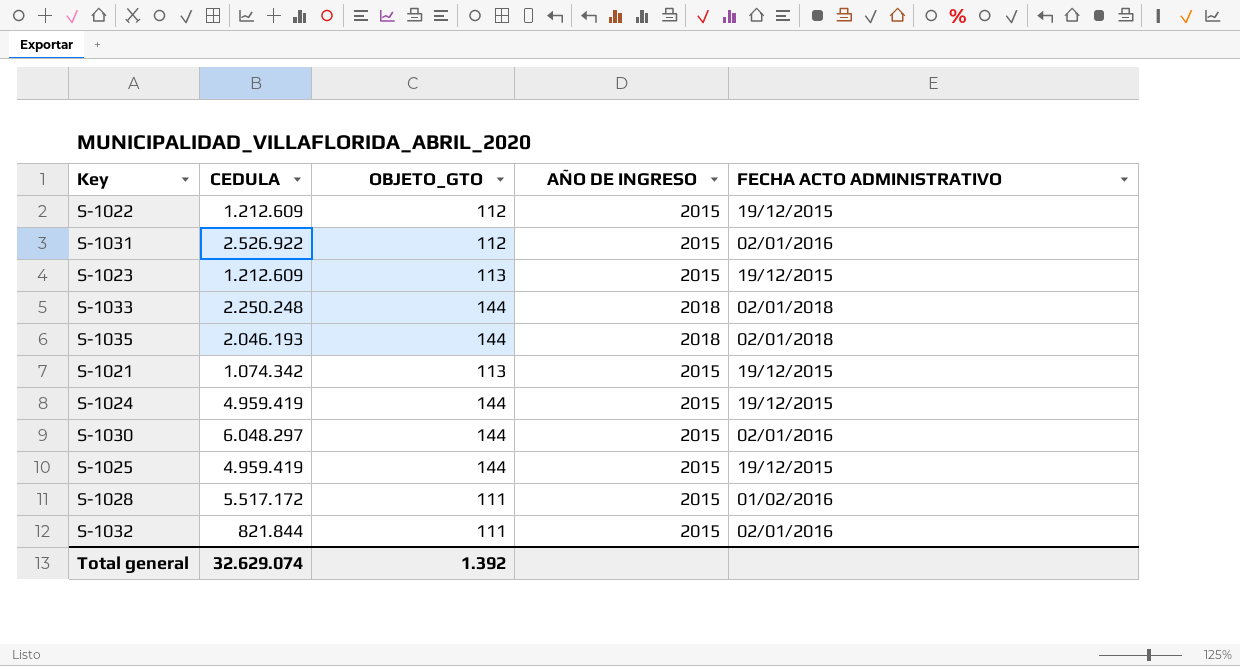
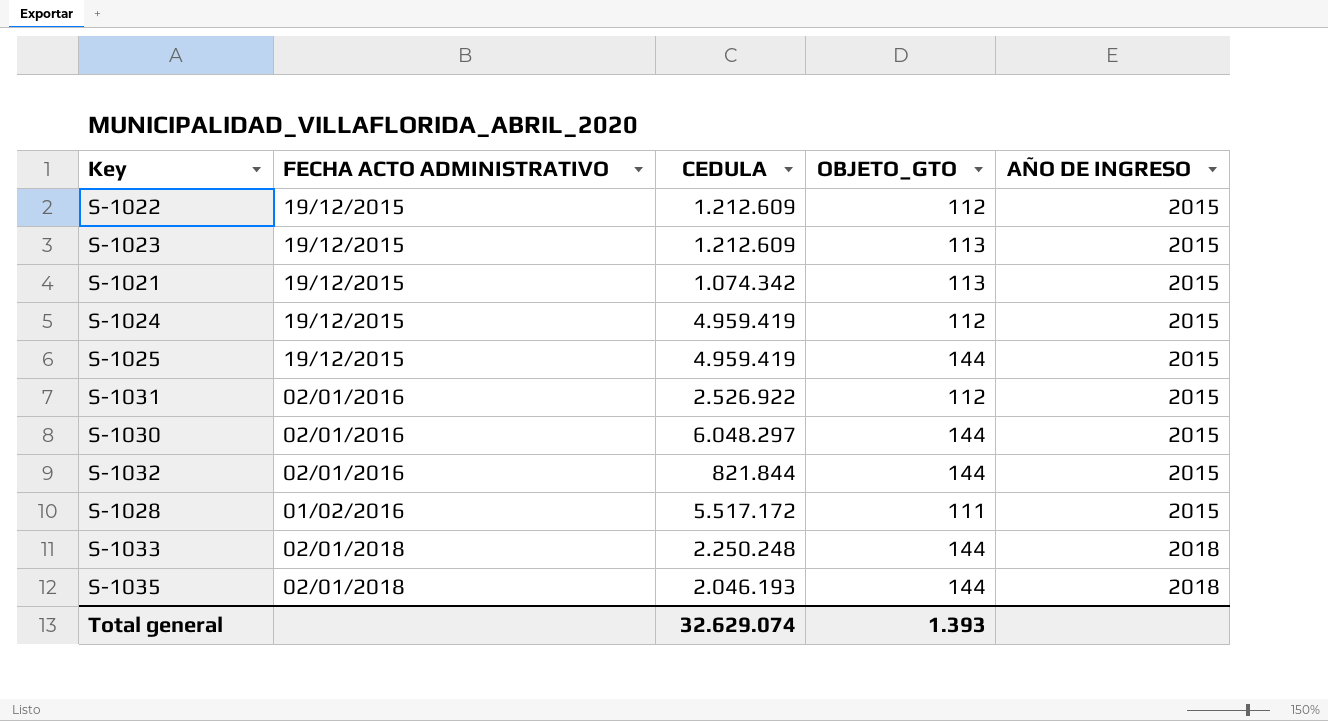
row order: none -> FECHA ACTO ADMINISTRATIVO ascending
column FECHA ACTO ADMINISTRATIVO | position: 5 -> 2
S-1024 | OBJETO_GTO: 144 -> 112
S-1032 | OBJETO_GTO: 111 -> 144
Total general | OBJETO_GTO: 1.392 -> 1.393

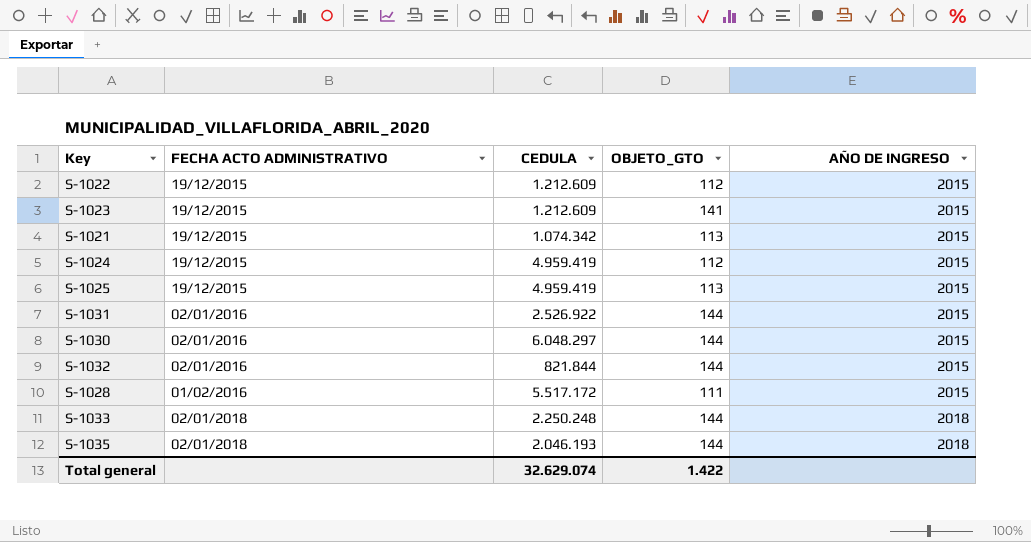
S-1023 | OBJETO_GTO: 113 -> 141
S-1025 | OBJETO_GTO: 144 -> 113
S-1031 | OBJETO_GTO: 112 -> 144
Total general | OBJETO_GTO: 1.393 -> 1.422

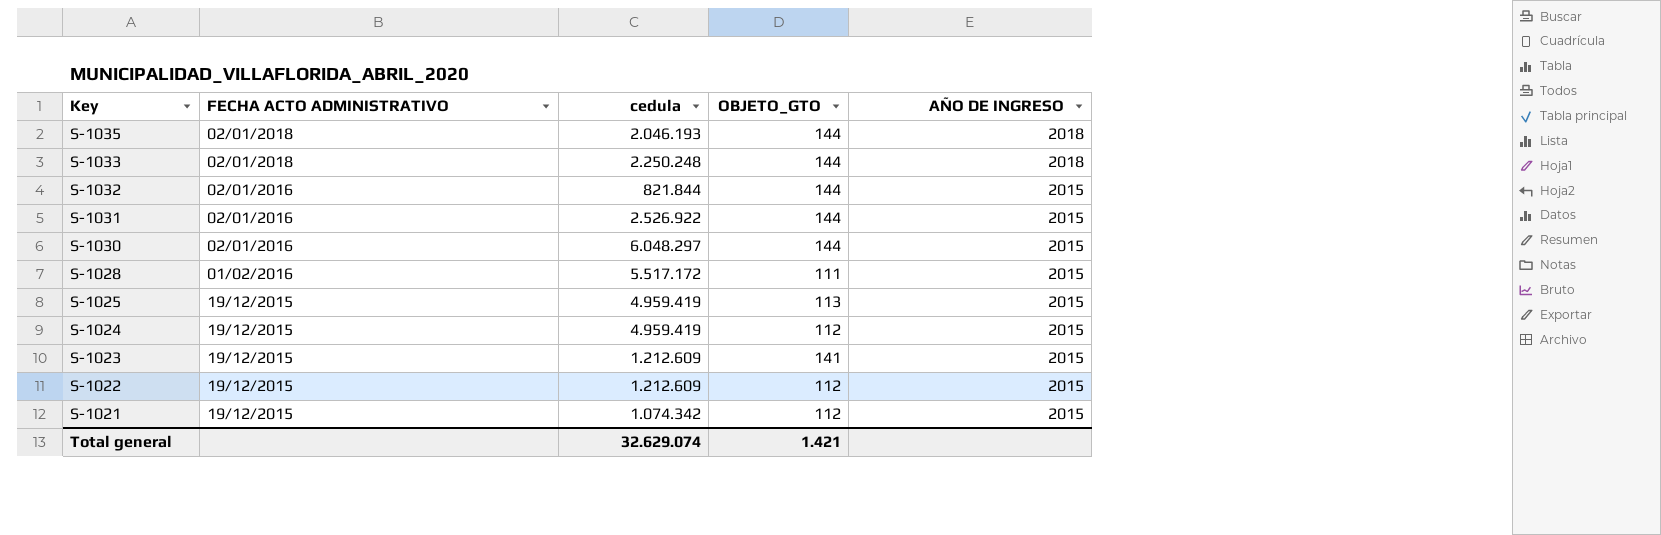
row order: FECHA ACTO ADMINISTRATIVO ascending -> Key descending
column name: CEDULA -> cedula
S-1021 | OBJETO_GTO: 113 -> 112
Total general | OBJETO_GTO: 1.422 -> 1.421

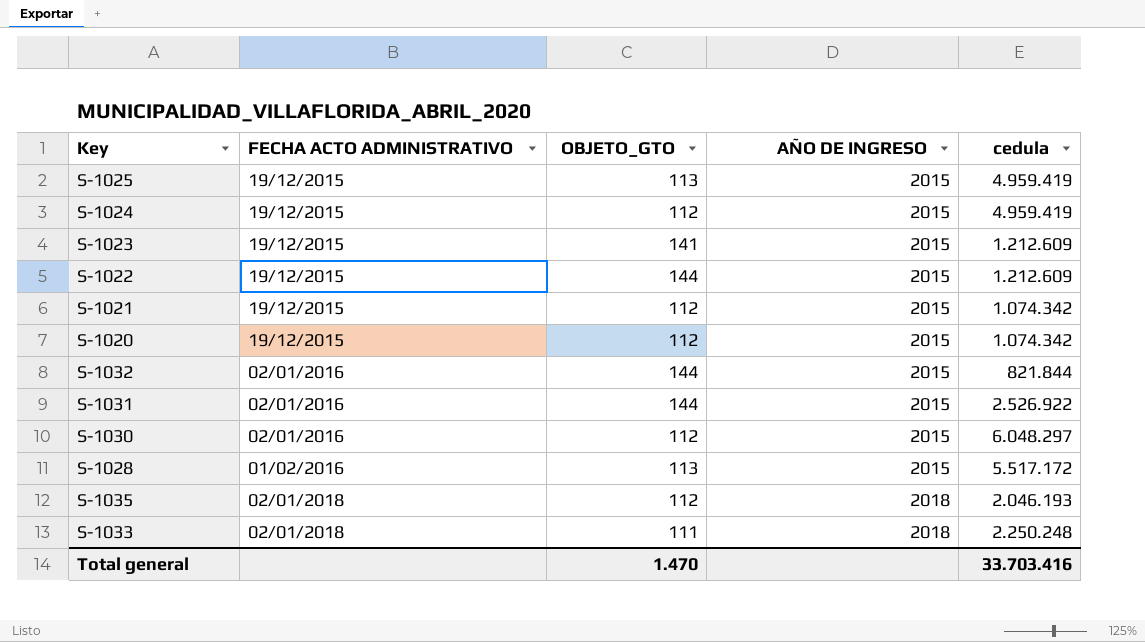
row order: Key descending -> FECHA ACTO ADMINISTRATIVO ascending
column cedula | position: 3 -> 5
S-1022 | OBJETO_GTO: 112 -> 144
row S-1020: none -> 19/12/2015 | 112 | 2015 | 1.074.342
S-1030 | OBJETO_GTO: 144 -> 112
S-1028 | OBJETO_GTO: 111 -> 113
S-1035 | OBJETO_GTO: 144 -> 112
S-1033 | OBJETO_GTO: 144 -> 111
Total general | OBJETO_GTO: 1.421 -> 1.470
Total general | cedula: 32.629.074 -> 33.703.416

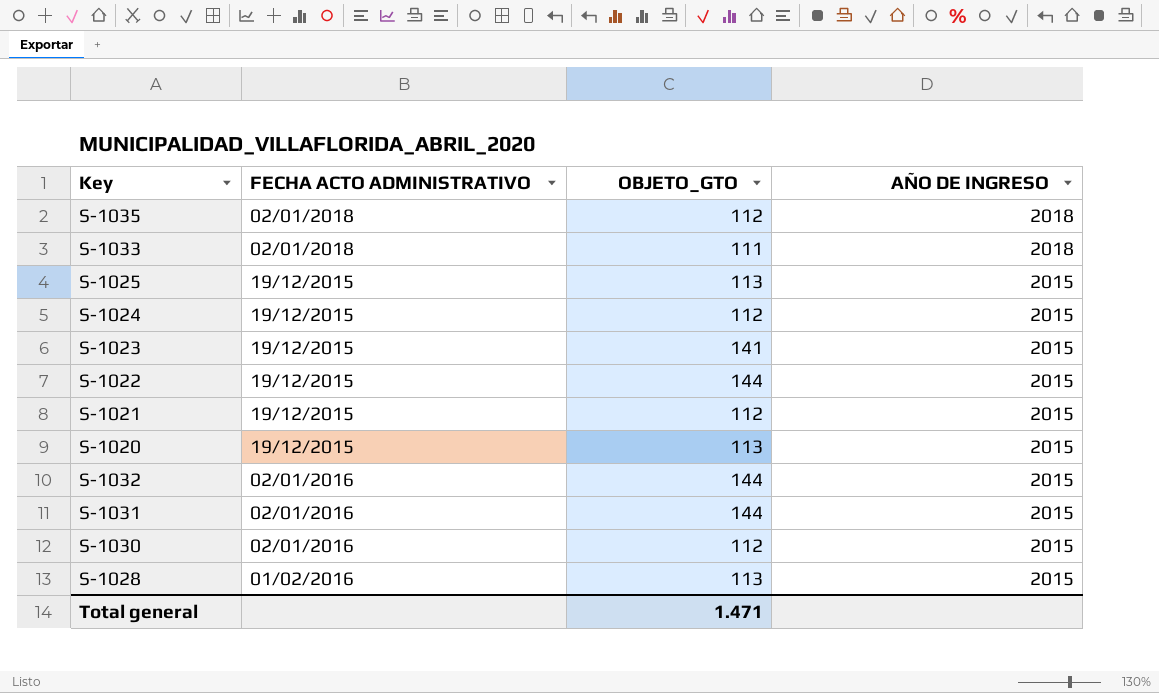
row order: FECHA ACTO ADMINISTRATIVO ascending -> AÑO DE INGRESO descending
column cedula | position: 5 -> none
S-1020 | OBJETO_GTO: 112 -> 113
Total general | OBJETO_GTO: 1.470 -> 1.471

